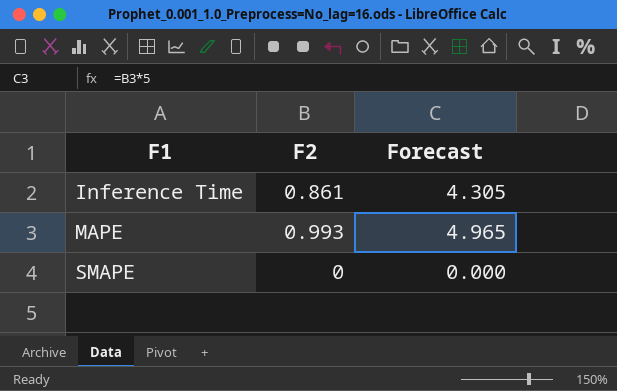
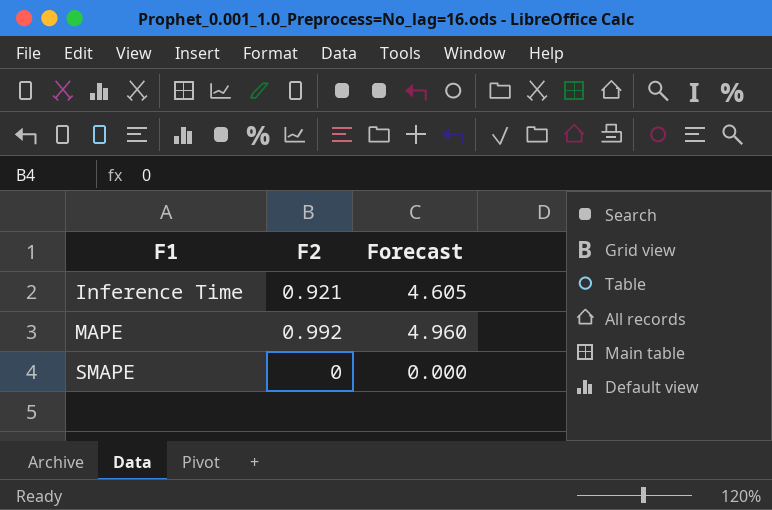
Inference Time | F2: 0.861 -> 0.921
Inference Time | Forecast: 4.305 -> 4.605
MAPE | F2: 0.993 -> 0.992
MAPE | Forecast: 4.965 -> 4.960

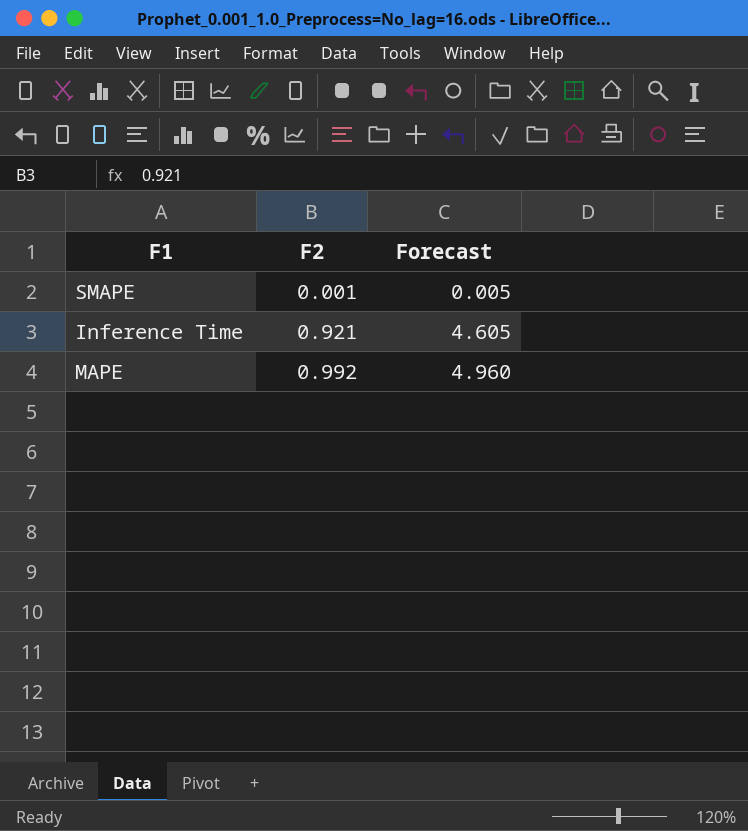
row order: F1 ascending -> F2 ascending
SMAPE | F2: 0 -> 0.001
SMAPE | Forecast: 0.000 -> 0.005

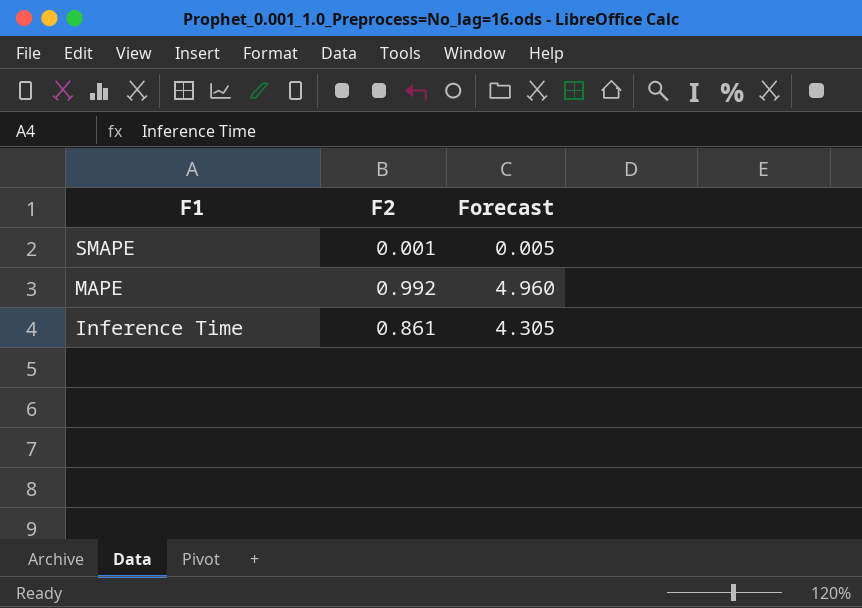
row order: F2 ascending -> F1 descending
Inference Time | F2: 0.921 -> 0.861
Inference Time | Forecast: 4.605 -> 4.305

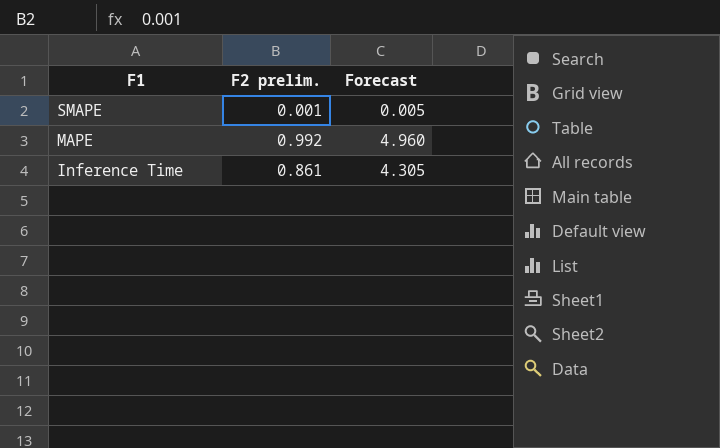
column name: F2 -> F2 prelim.

